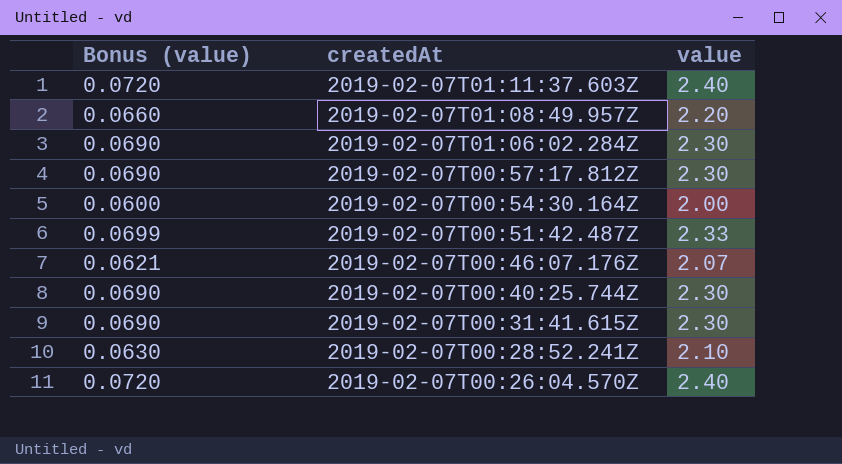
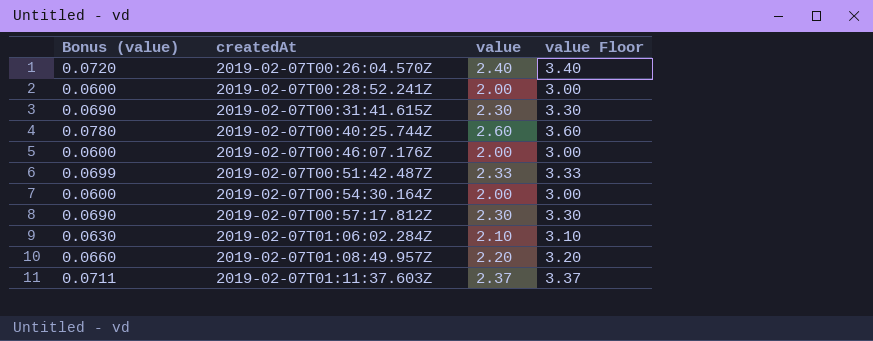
row order: createdAt descending -> createdAt ascending
column value Floor | formula: none -> [value] + 1
2019-02-07T00:28:52.241Z | Bonus (value): 0.0630 -> 0.0600
2019-02-07T00:28:52.241Z | value: 2.10 -> 2.00
2019-02-07T00:40:25.744Z | Bonus (value): 0.0690 -> 0.0780
2019-02-07T00:40:25.744Z | value: 2.30 -> 2.60
2019-02-07T00:46:07.176Z | Bonus (value): 0.0621 -> 0.0600
2019-02-07T00:46:07.176Z | value: 2.07 -> 2.00
2019-02-07T01:06:02.284Z | Bonus (value): 0.0690 -> 0.0630
2019-02-07T01:06:02.284Z | value: 2.30 -> 2.10
2019-02-07T01:11:37.603Z | Bonus (value): 0.0720 -> 0.0711
2019-02-07T01:11:37.603Z | value: 2.40 -> 2.37

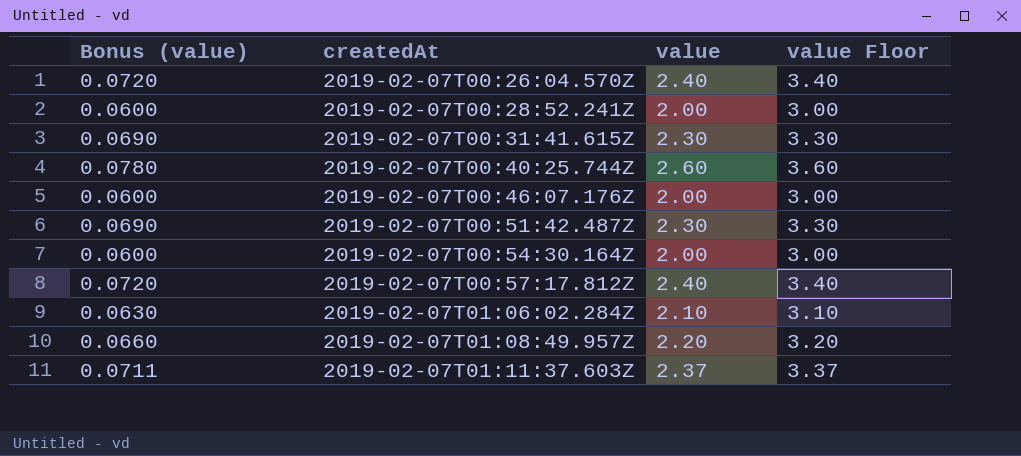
2019-02-07T00:51:42.487Z | Bonus (value): 0.0699 -> 0.0690
2019-02-07T00:51:42.487Z | value: 2.33 -> 2.30
2019-02-07T00:51:42.487Z | value Floor: 3.33 -> 3.30
2019-02-07T00:57:17.812Z | Bonus (value): 0.0690 -> 0.0720
2019-02-07T00:57:17.812Z | value: 2.30 -> 2.40
2019-02-07T00:57:17.812Z | value Floor: 3.30 -> 3.40

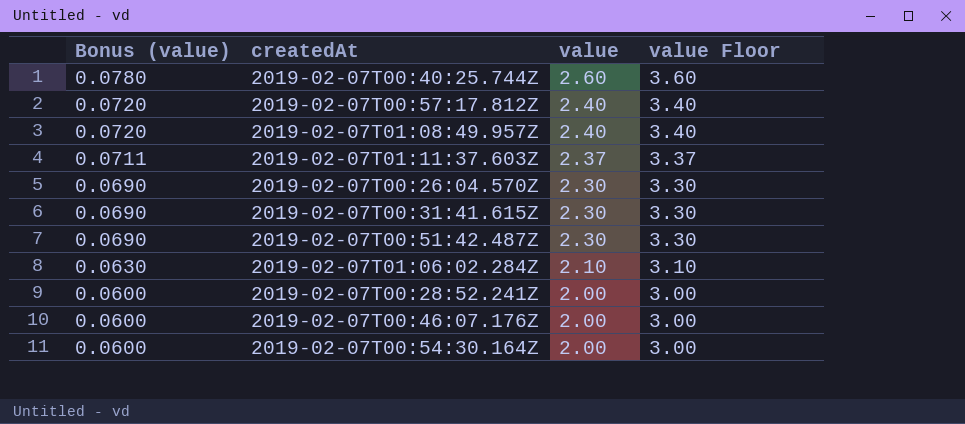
row order: createdAt ascending -> Bonus (value) descending
2019-02-07T01:08:49.957Z | Bonus (value): 0.0660 -> 0.0720
2019-02-07T01:08:49.957Z | value: 2.20 -> 2.40
2019-02-07T01:08:49.957Z | value Floor: 3.20 -> 3.40
2019-02-07T00:26:04.570Z | Bonus (value): 0.0720 -> 0.0690
2019-02-07T00:26:04.570Z | value: 2.40 -> 2.30
2019-02-07T00:26:04.570Z | value Floor: 3.40 -> 3.30

